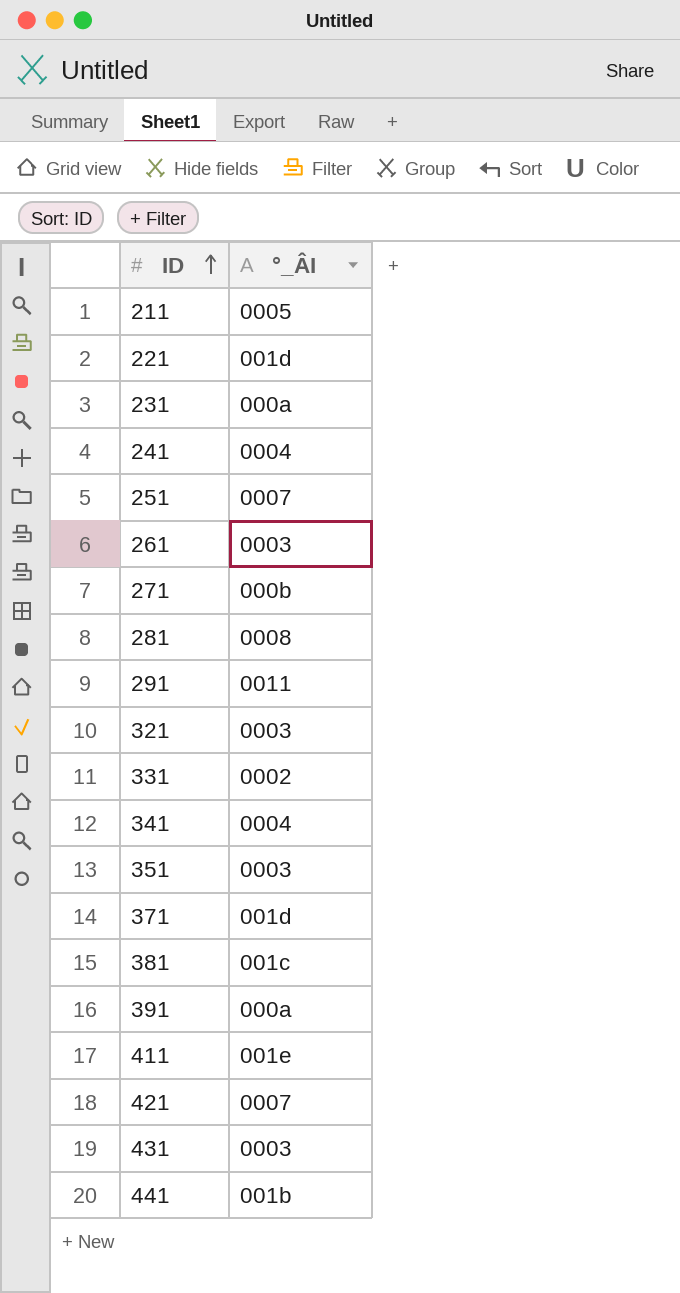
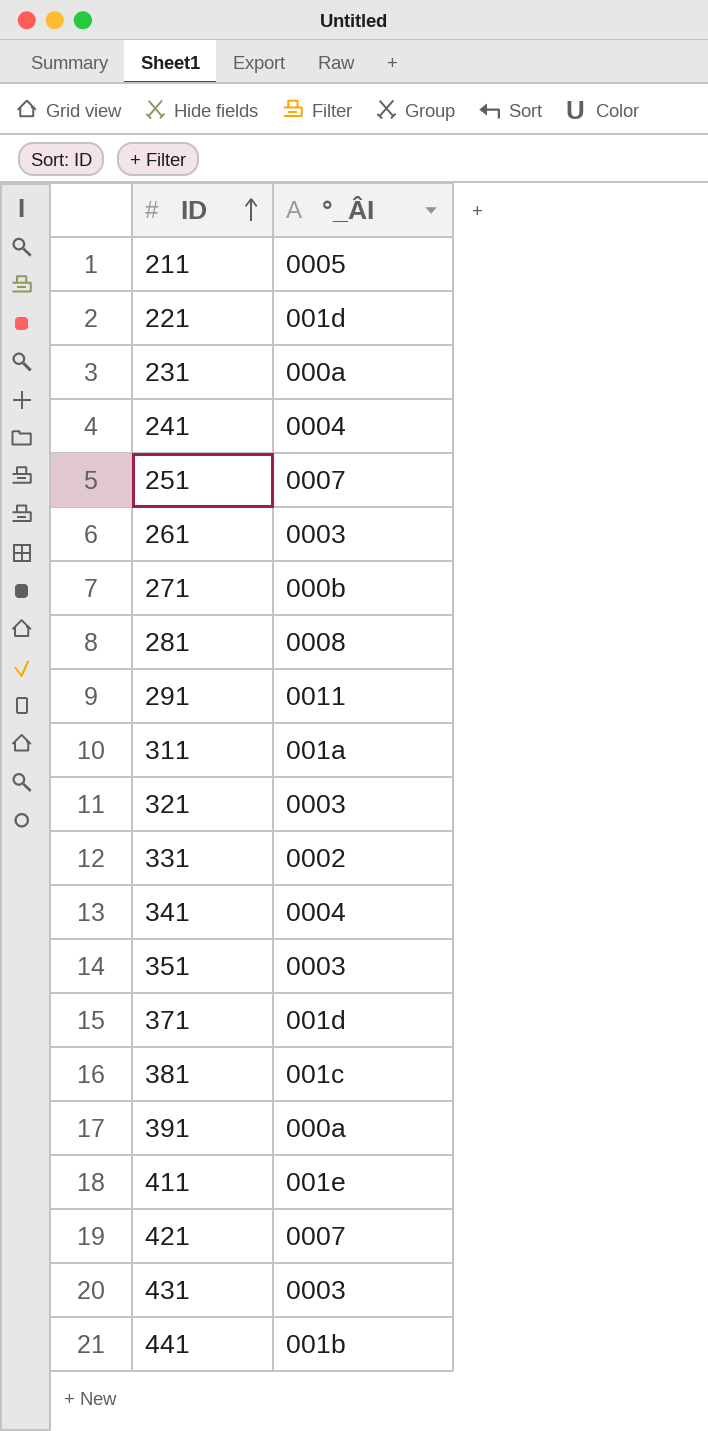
row 311: none -> 001a

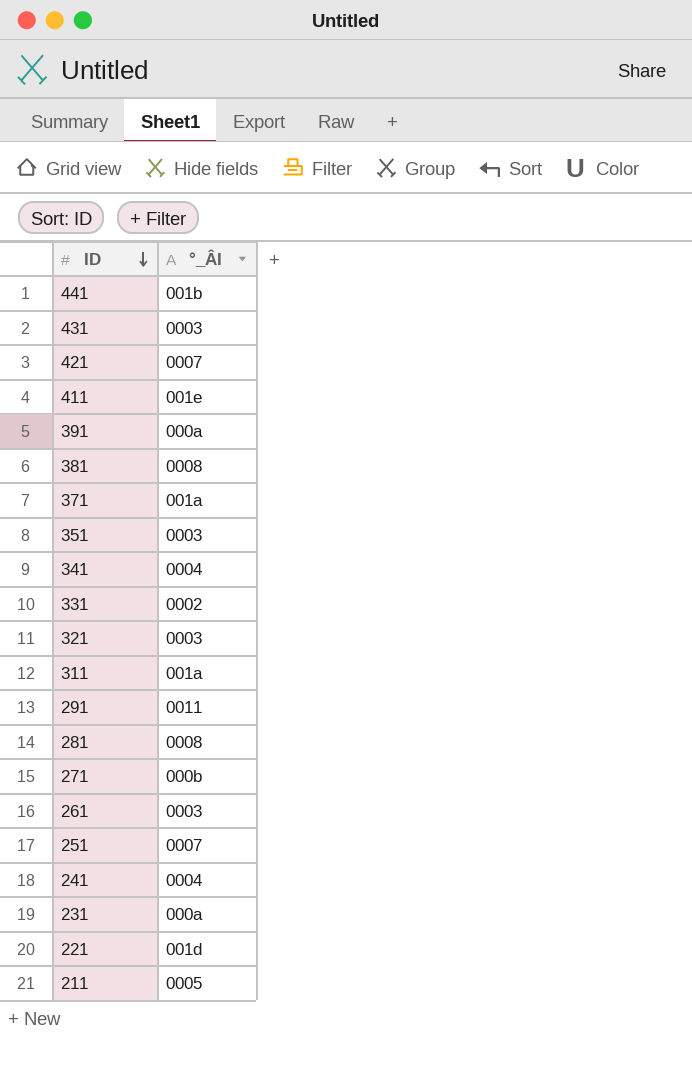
row order: ID ascending -> ID descending
381 | °_ÂI: 001c -> 0008
371 | °_ÂI: 001d -> 001a

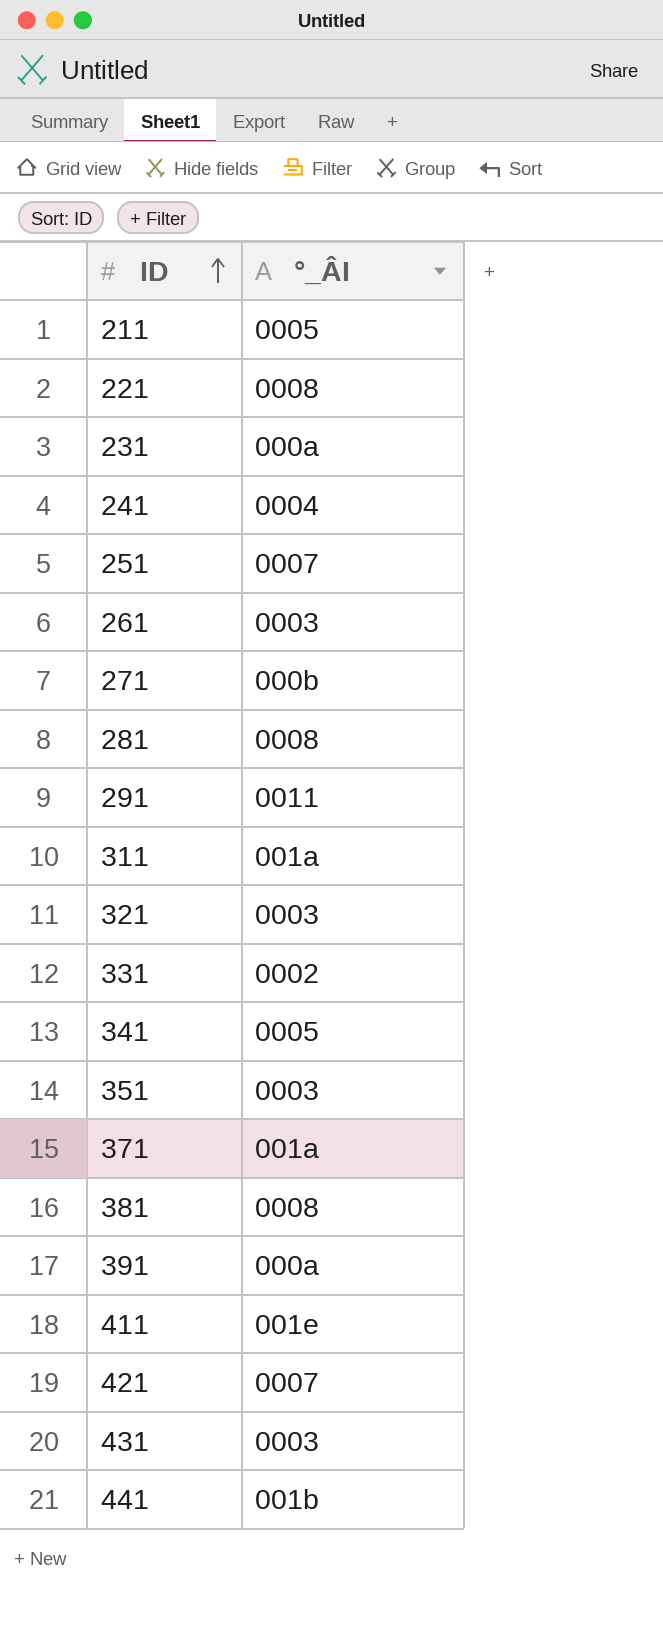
row order: ID descending -> ID ascending
221 | °_ÂI: 001d -> 0008
341 | °_ÂI: 0004 -> 0005

